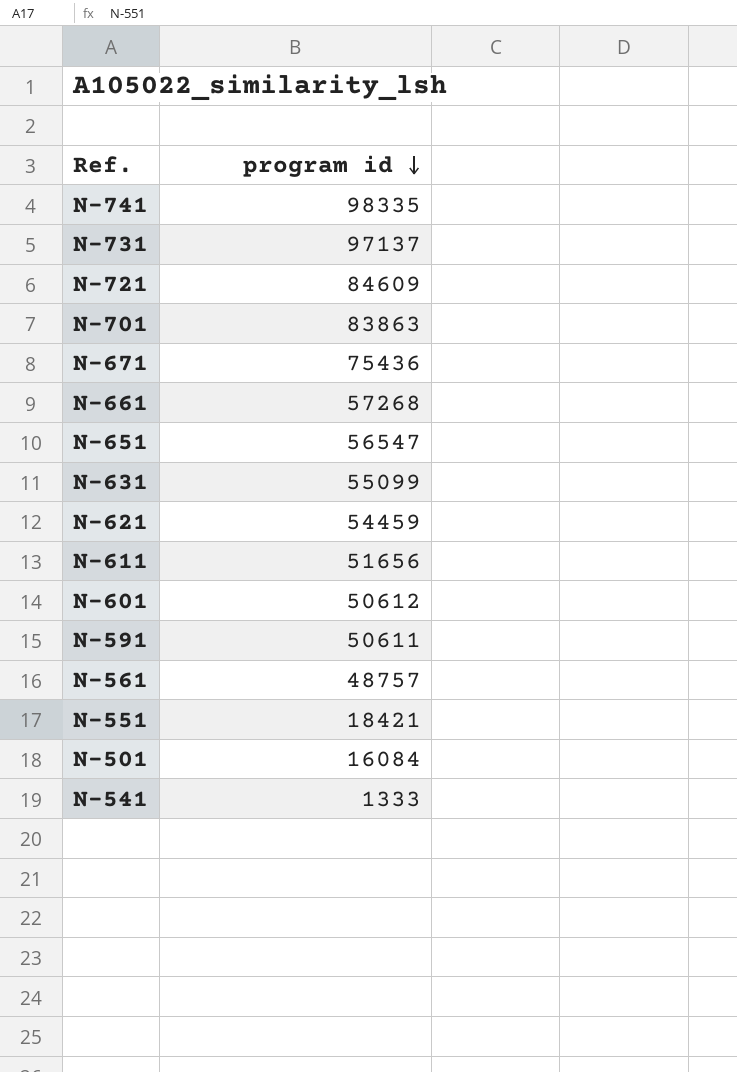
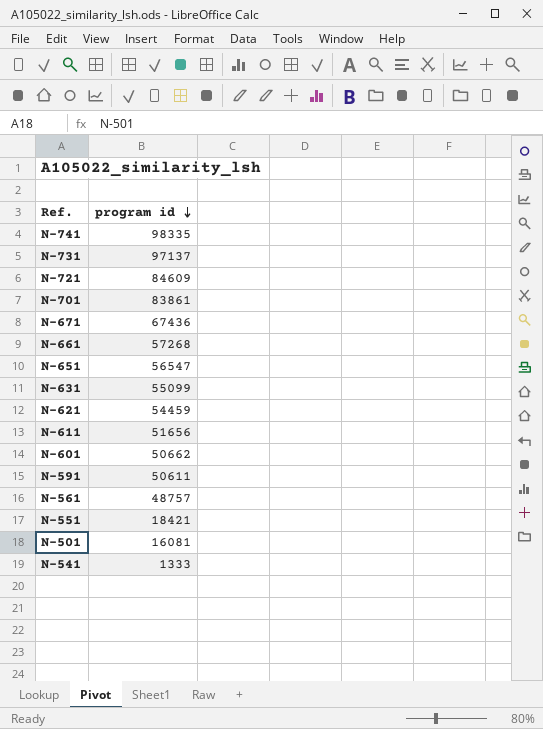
N-701 | program id: 83863 -> 83861
N-671 | program id: 75436 -> 67436
N-601 | program id: 50612 -> 50662
N-501 | program id: 16084 -> 16081

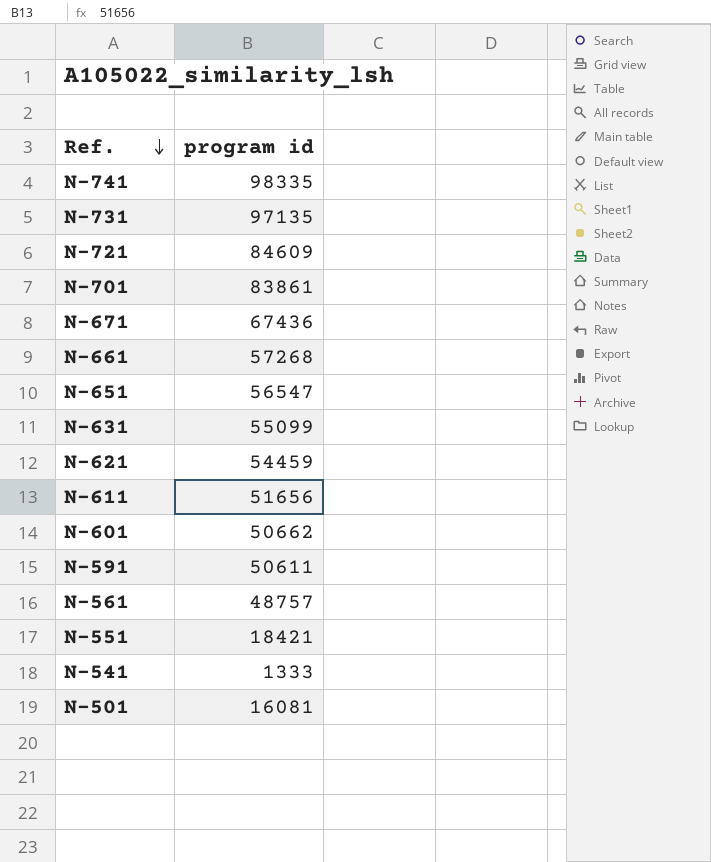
row order: program id descending -> Ref. descending
N-731 | program id: 97137 -> 97135

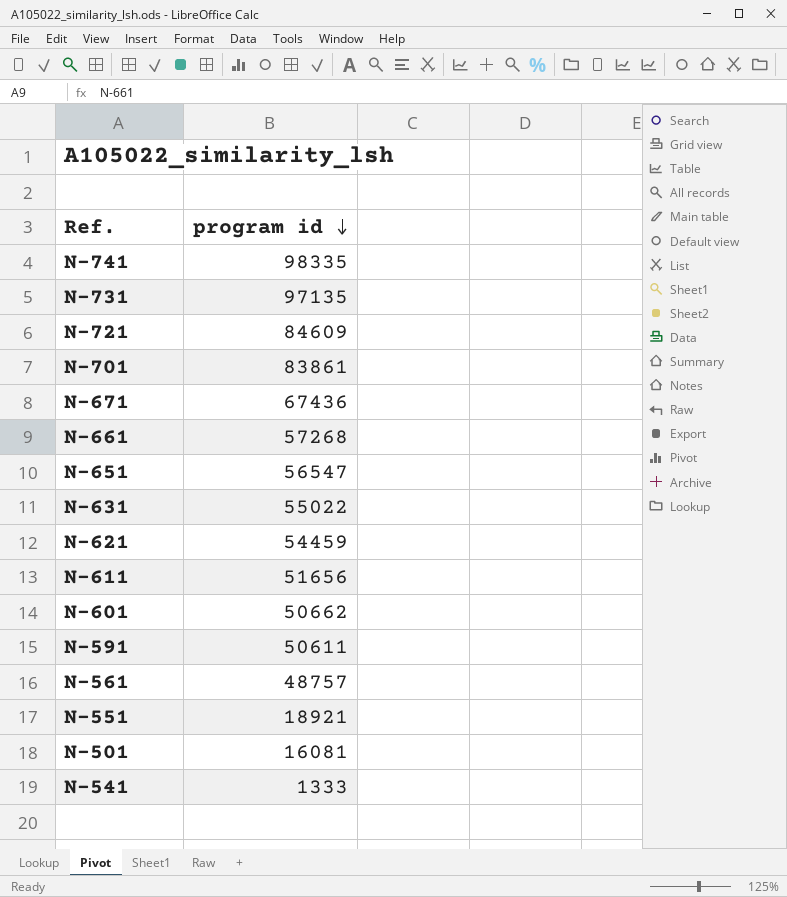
row order: Ref. descending -> program id descending
N-631 | program id: 55099 -> 55022
N-551 | program id: 18421 -> 18921

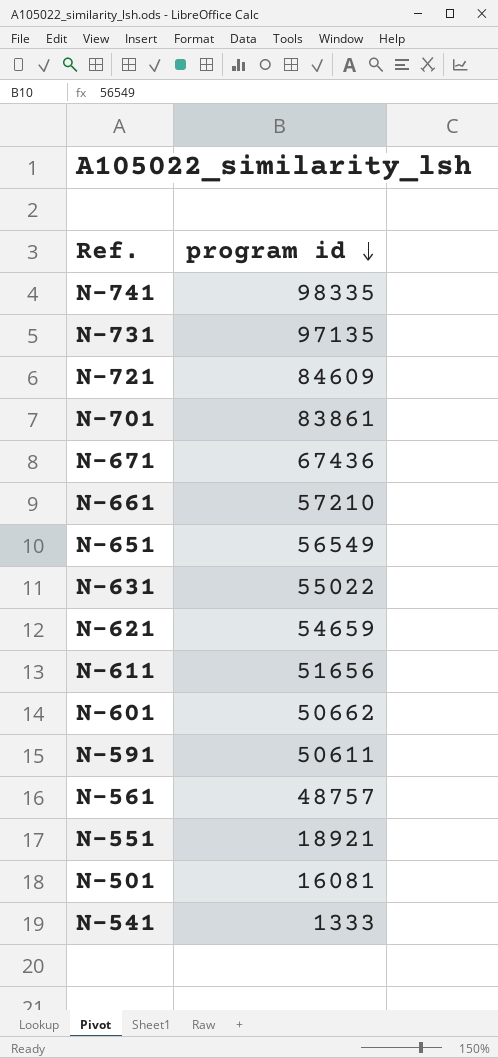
N-661 | program id: 57268 -> 57210
N-651 | program id: 56547 -> 56549
N-621 | program id: 54459 -> 54659

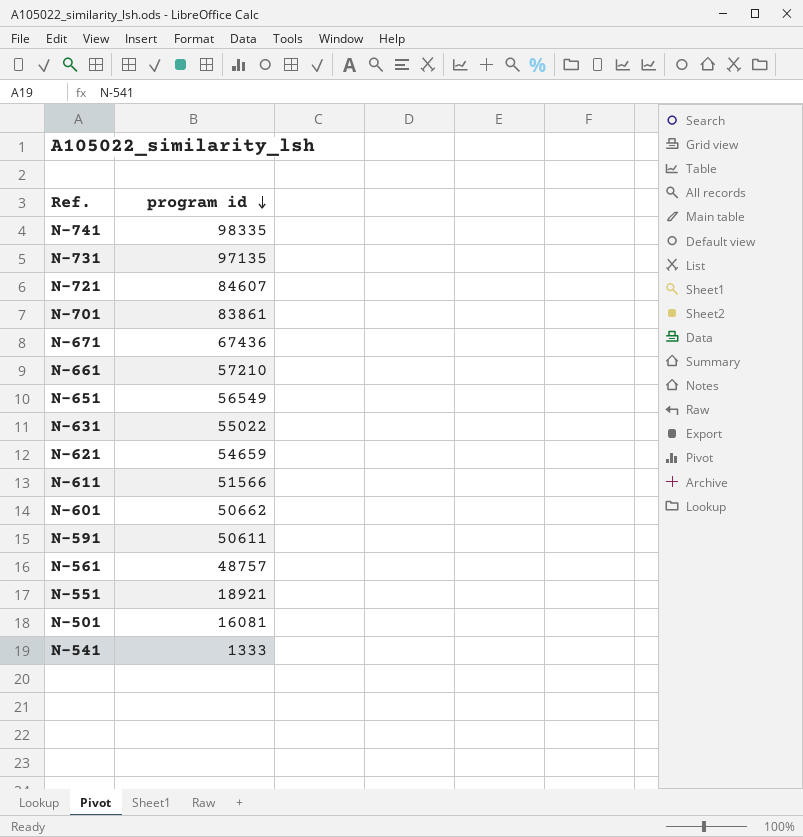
N-721 | program id: 84609 -> 84607
N-611 | program id: 51656 -> 51566

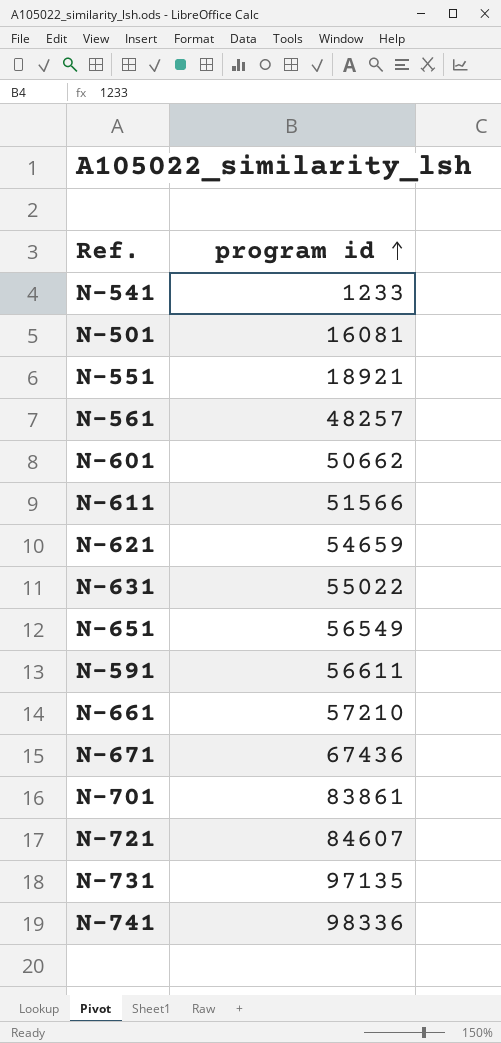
row order: program id descending -> program id ascending
N-541 | program id: 1333 -> 1233
N-561 | program id: 48757 -> 48257
N-591 | program id: 50611 -> 56611
N-741 | program id: 98335 -> 98336

